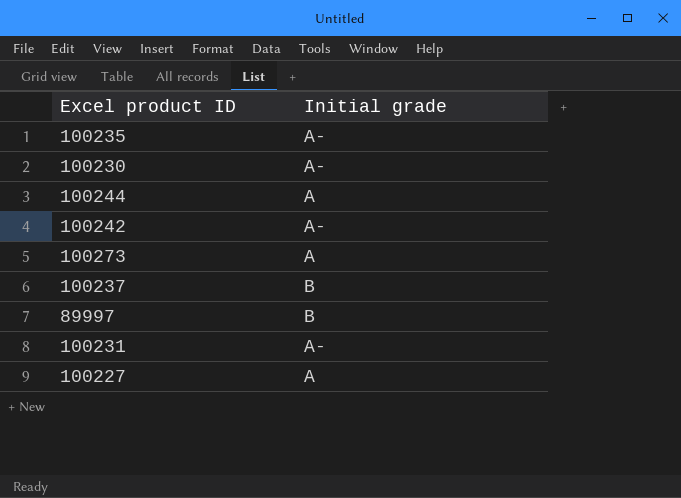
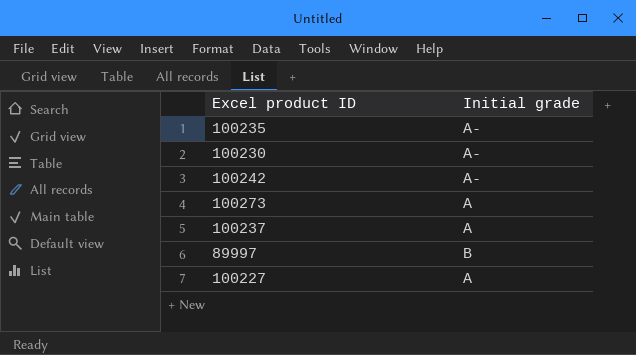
row 100244: A -> none
row 100231: A- -> none
100237 | Initial grade: B -> A

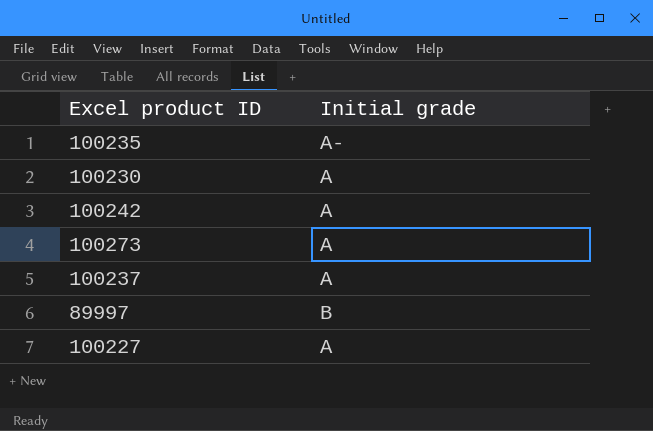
100230 | Initial grade: A- -> A
100242 | Initial grade: A- -> A

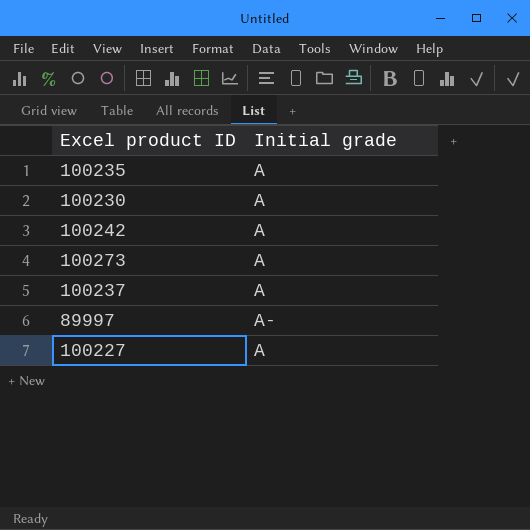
100235 | Initial grade: A- -> A
89997 | Initial grade: B -> A-

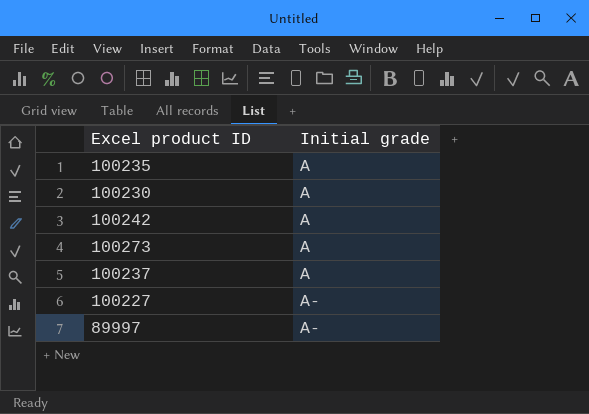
row order: none -> Initial grade ascending
100227 | Initial grade: A -> A-

